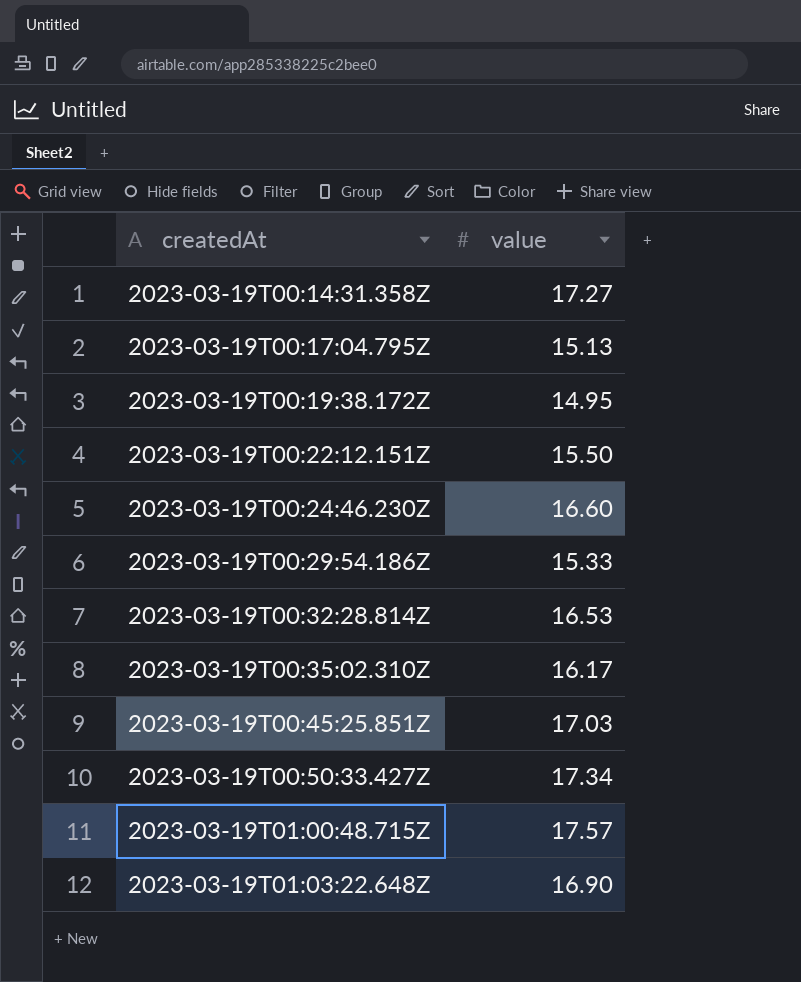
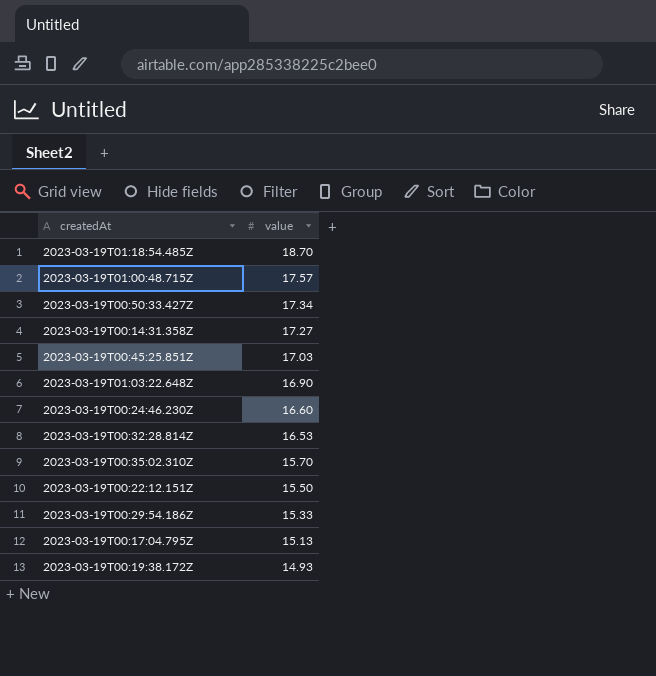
row order: createdAt ascending -> value descending
row 2023-03-19T01:18:54.485Z: none -> 18.70
2023-03-19T00:35:02.310Z | value: 16.17 -> 15.70
2023-03-19T00:19:38.172Z | value: 14.95 -> 14.93

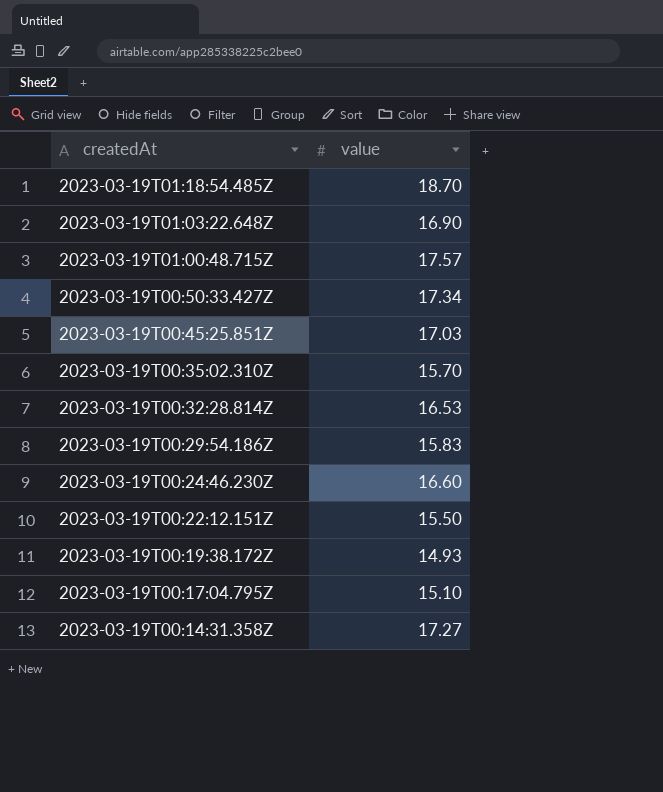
row order: value descending -> createdAt descending
2023-03-19T00:29:54.186Z | value: 15.33 -> 15.83
2023-03-19T00:17:04.795Z | value: 15.13 -> 15.10

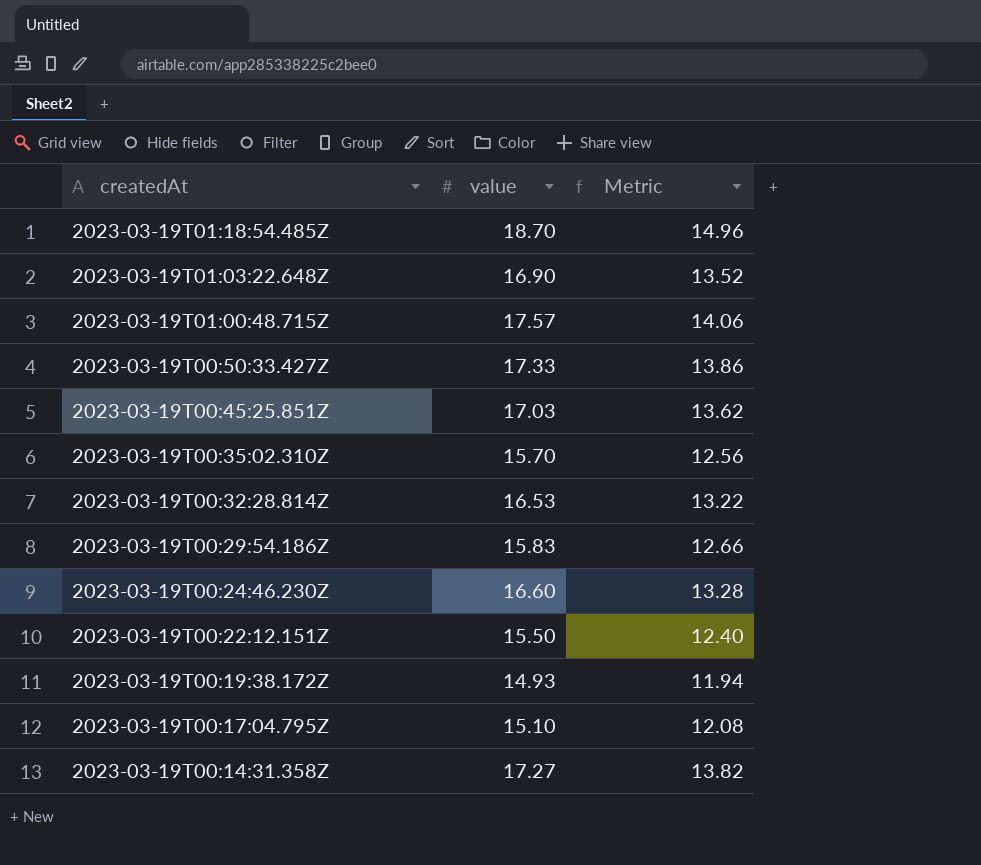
column Metric | formula: none -> [value] * 0.8
2023-03-19T00:50:33.427Z | value: 17.34 -> 17.33

